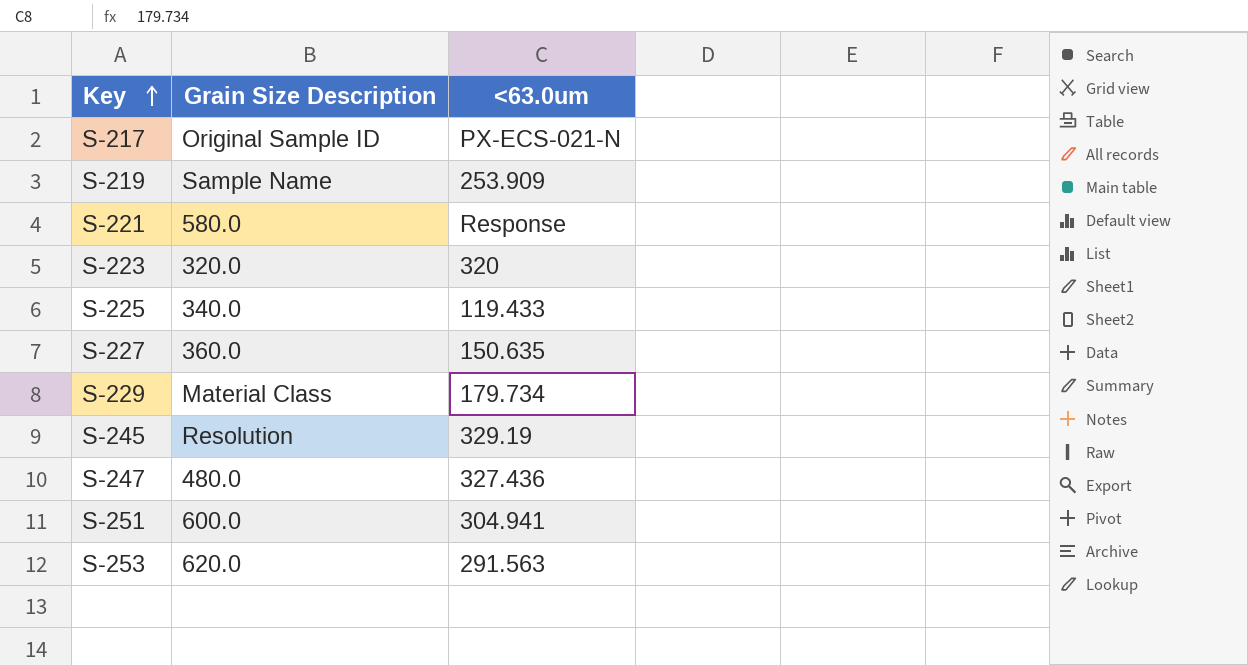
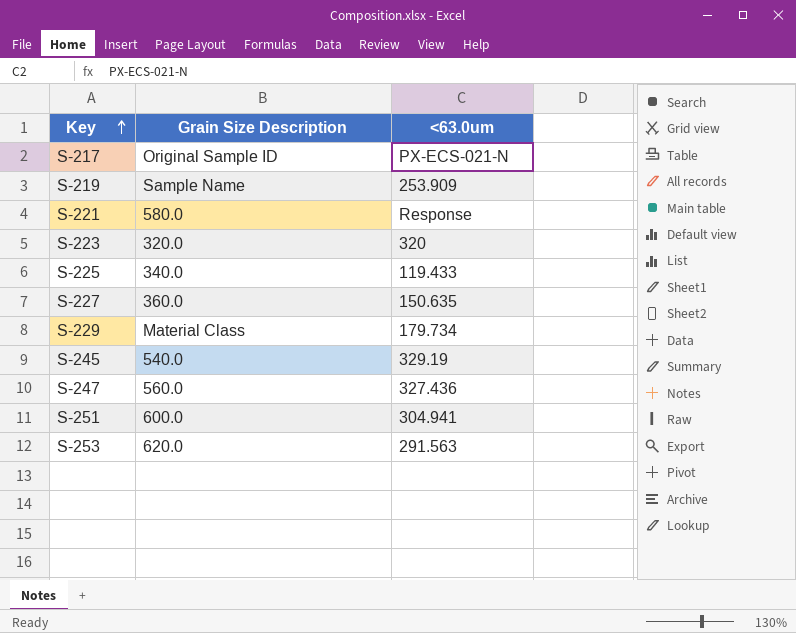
S-245 | Grain Size Description: Resolution -> 540.0
S-247 | Grain Size Description: 480.0 -> 560.0

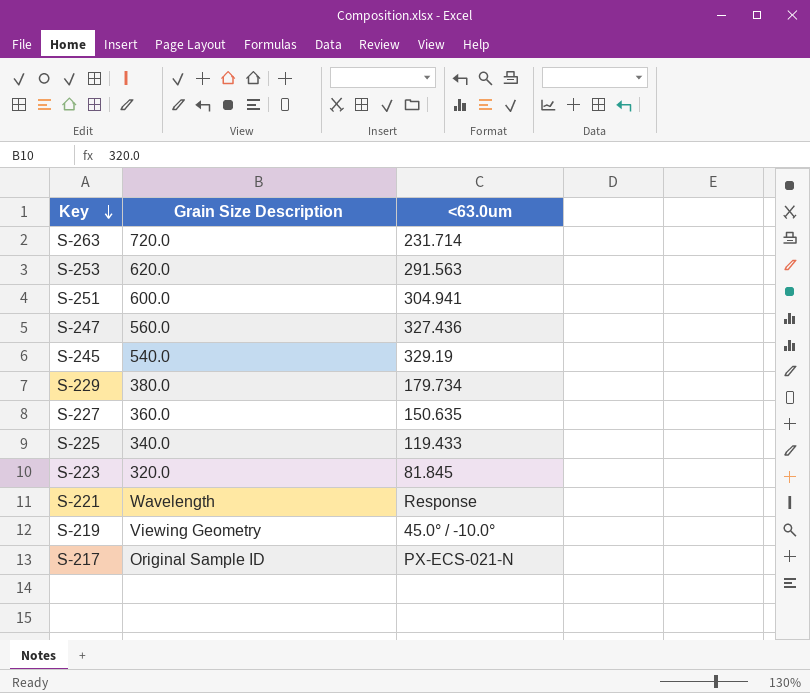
row order: Key ascending -> Key descending
row S-263: none -> 720.0 | 231.714
S-229 | Grain Size Description: Material Class -> 380.0
S-223 | <63.0um: 320 -> 81.845
S-221 | Grain Size Description: 580.0 -> Wavelength
S-219 | Grain Size Description: Sample Name -> Viewing Geometry
S-219 | <63.0um: 253.909 -> 45.0° / -10.0°

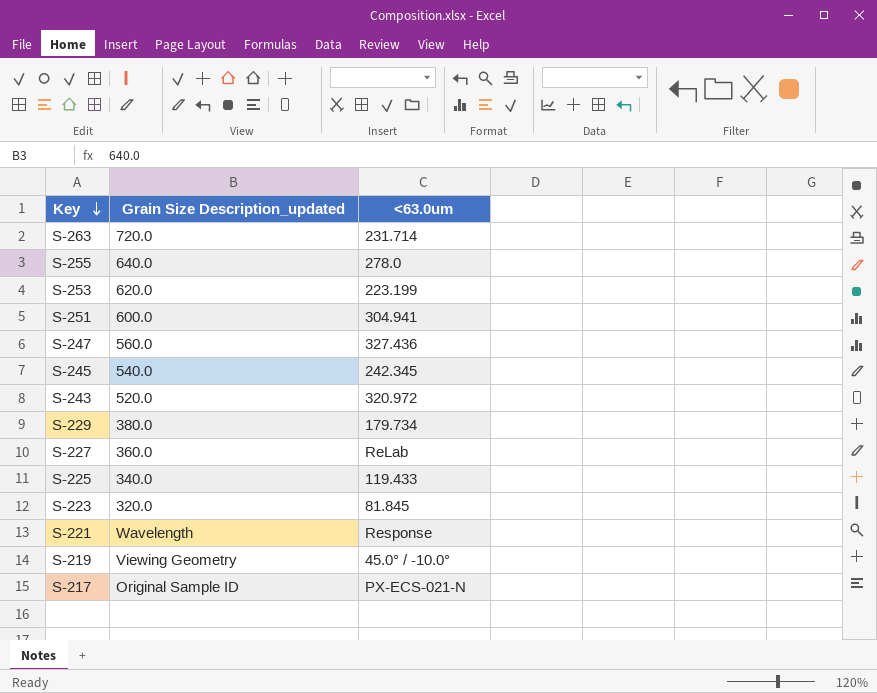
column name: Grain Size Description -> Grain Size Description_updated
row S-255: none -> 640.0 | 278.0
S-253 | <63.0um: 291.563 -> 223.199
S-245 | <63.0um: 329.19 -> 242.345
row S-243: none -> 520.0 | 320.972
S-227 | <63.0um: 150.635 -> ReLab

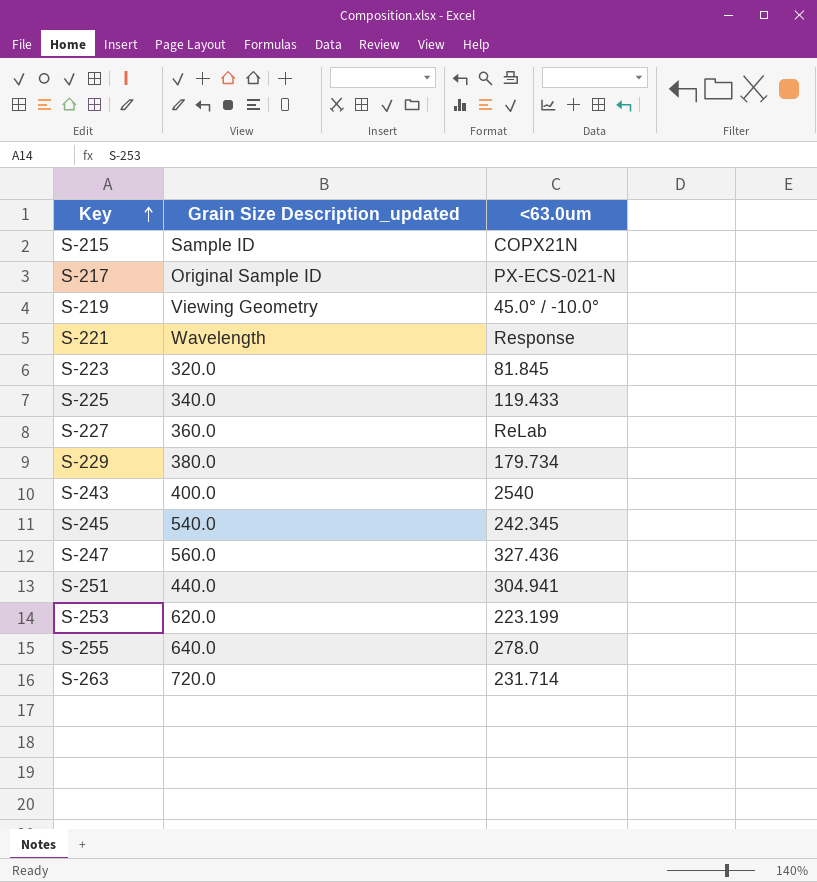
row order: Key descending -> Key ascending
row S-215: none -> Sample ID | COPX21N
S-243 | Grain Size Description_updated: 520.0 -> 400.0
S-243 | <63.0um: 320.972 -> 2540
S-251 | Grain Size Description_updated: 600.0 -> 440.0

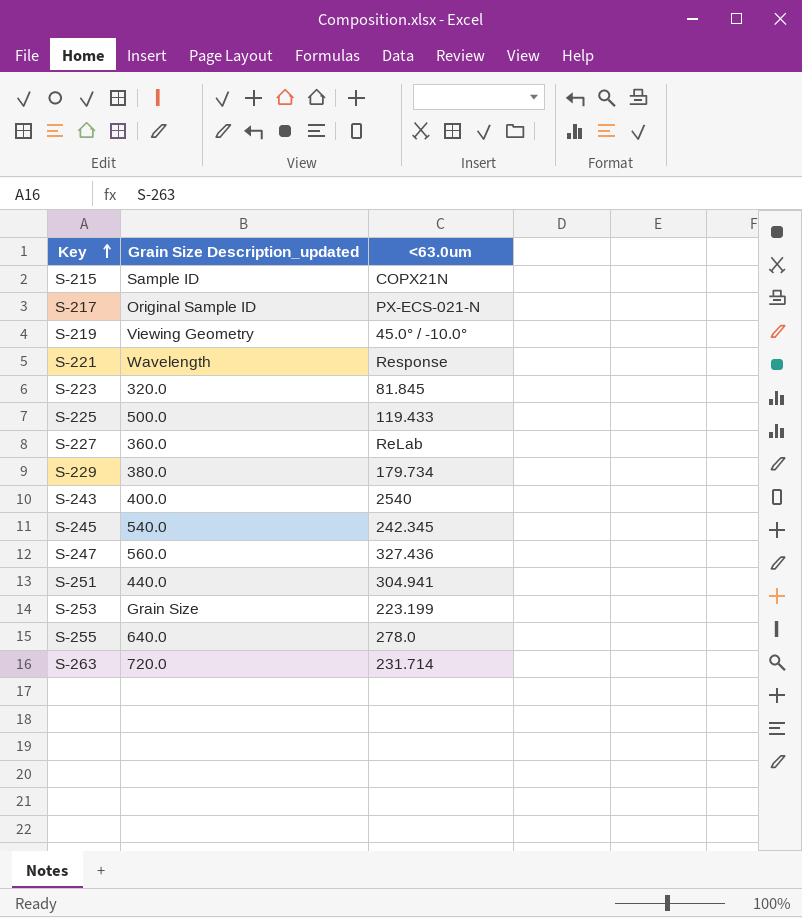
S-225 | Grain Size Description_updated: 340.0 -> 500.0
S-253 | Grain Size Description_updated: 620.0 -> Grain Size

